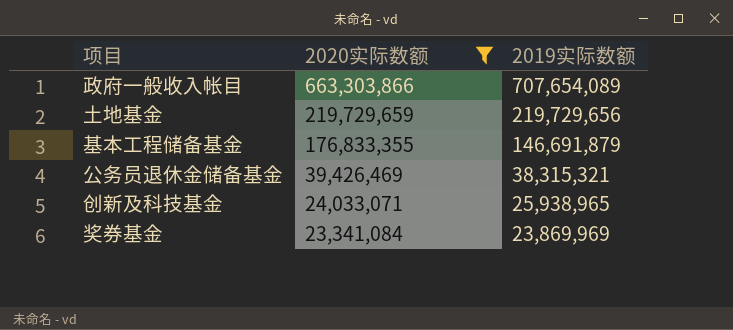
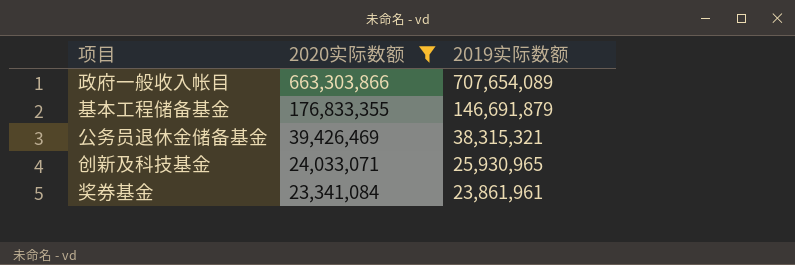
row 土地基金: 219,729,659 | 219,729,656 -> none
创新及科技基金 | 2019实际数额: 25,938,965 -> 25,930,965
奖券基金 | 2019实际数额: 23,869,969 -> 23,861,961

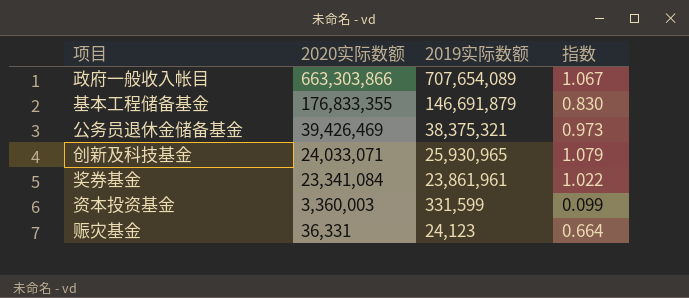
filter: 2020实际数额 >= 23,341,084 -> none
column 指数 | formula: none -> [2019实际数额] / [2020实际数额]
公务员退休金储备基金 | 2019实际数额: 38,315,321 -> 38,375,321

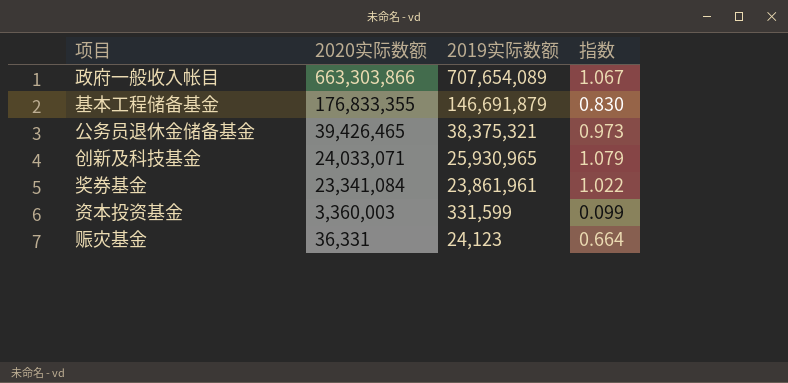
公务员退休金储备基金 | 2020实际数额: 39,426,469 -> 39,426,465

